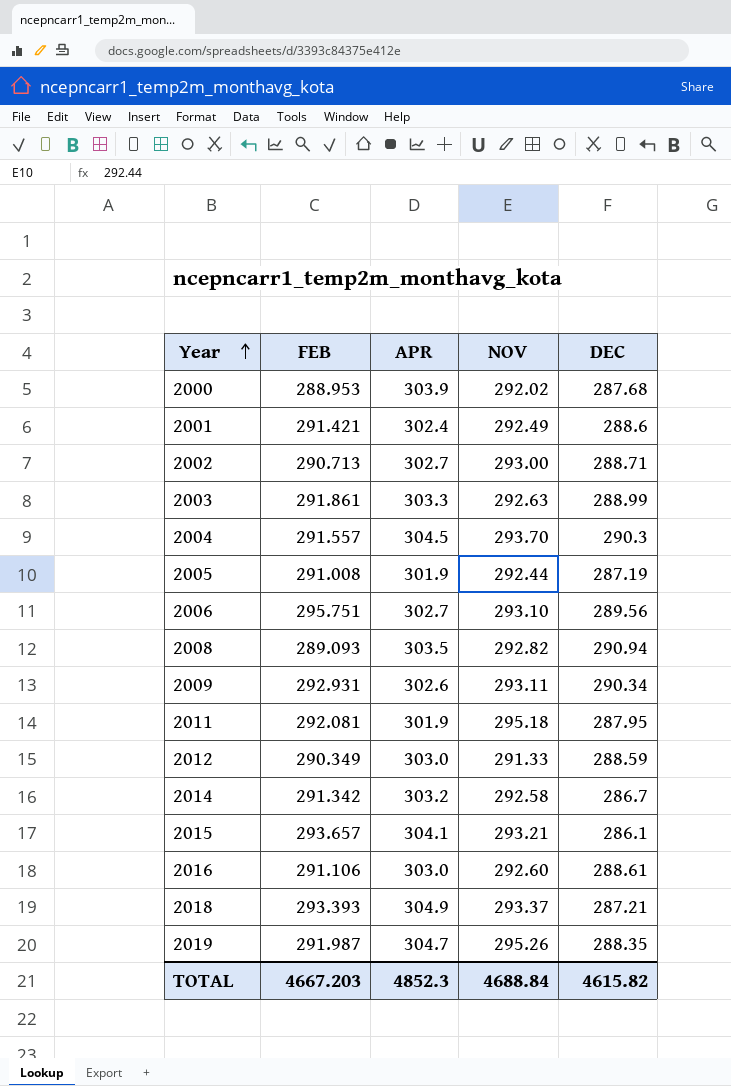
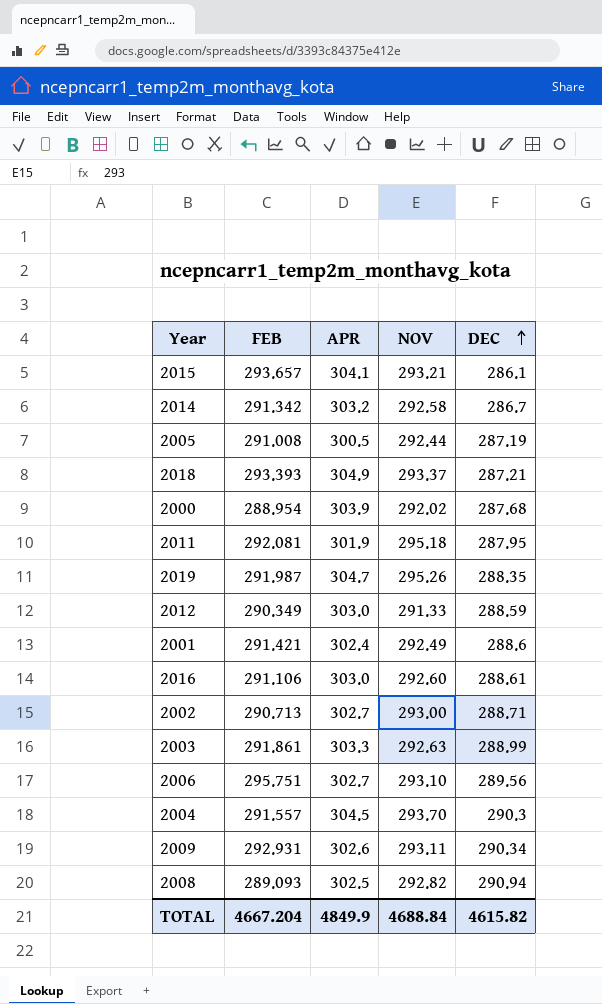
row order: Year ascending -> DEC ascending
2005 | APR: 301.9 -> 300.5
2000 | FEB: 288.953 -> 288.954
2008 | APR: 303.5 -> 302.5
TOTAL | FEB: 4667.203 -> 4667.204
TOTAL | APR: 4852.3 -> 4849.9

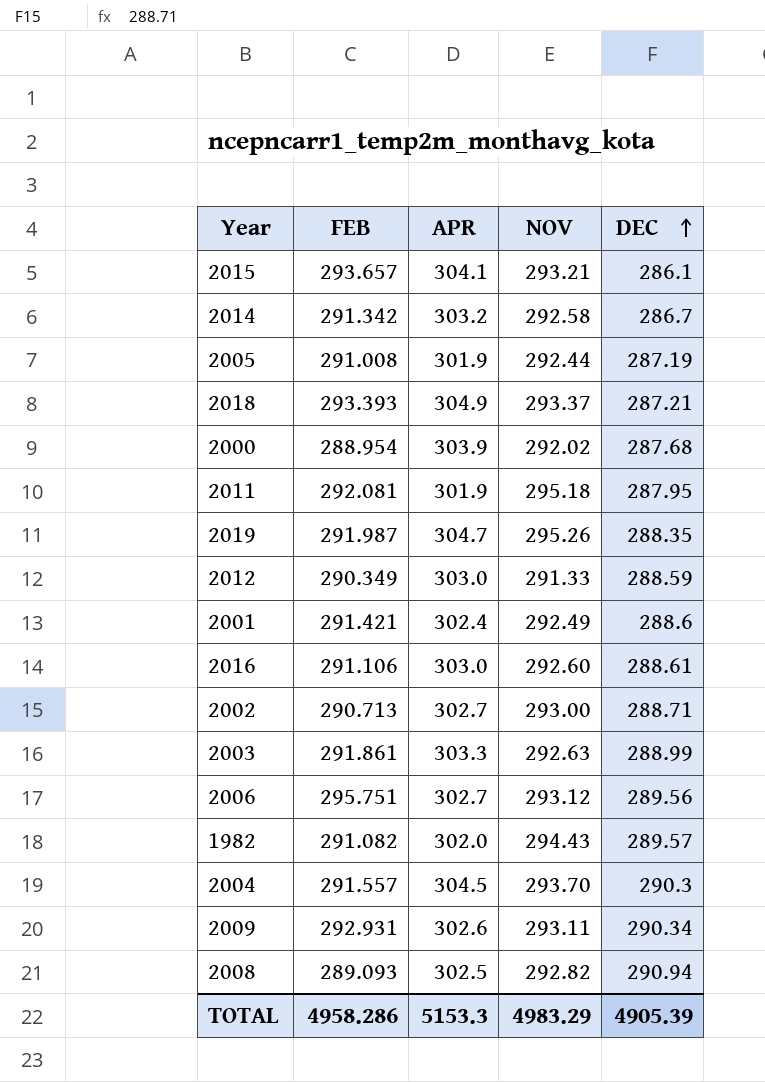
2005 | APR: 300.5 -> 301.9
2006 | NOV: 293.10 -> 293.12
row 1982: none -> 291.082 | 302.0 | 294.43 | 289.57
TOTAL | FEB: 4667.204 -> 4958.286
TOTAL | APR: 4849.9 -> 5153.3
TOTAL | NOV: 4688.84 -> 4983.29
TOTAL | DEC: 4615.82 -> 4905.39

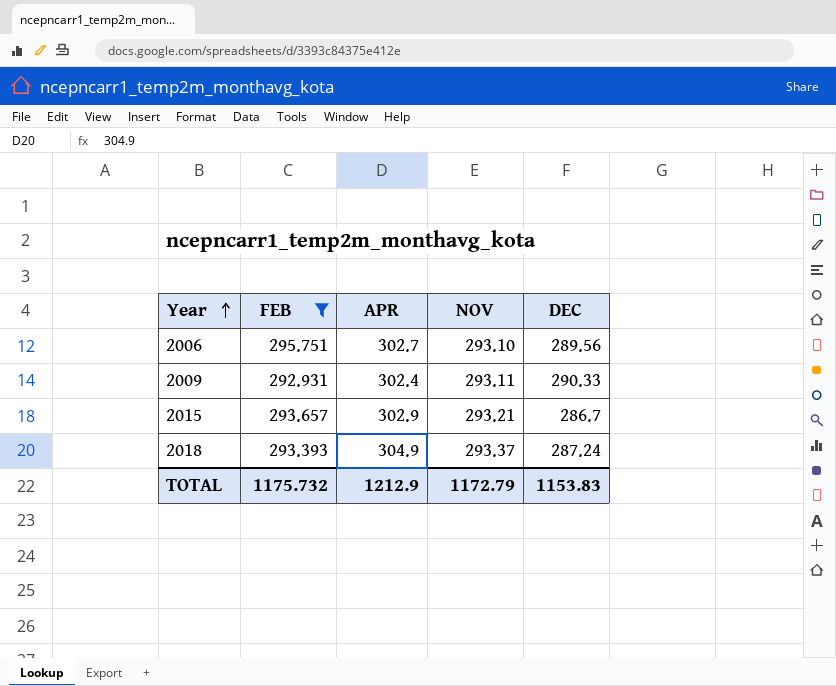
filter: none -> FEB >= 292.931
row order: DEC ascending -> Year ascending
2006 | NOV: 293.12 -> 293.10
2009 | APR: 302.6 -> 302.4
2009 | DEC: 290.34 -> 290.33
2015 | APR: 304.1 -> 302.9
2015 | DEC: 286.1 -> 286.7
2018 | DEC: 287.21 -> 287.24
TOTAL | FEB: 4958.286 -> 1175.732
TOTAL | APR: 5153.3 -> 1212.9
TOTAL | NOV: 4983.29 -> 1172.79
TOTAL | DEC: 4905.39 -> 1153.83

